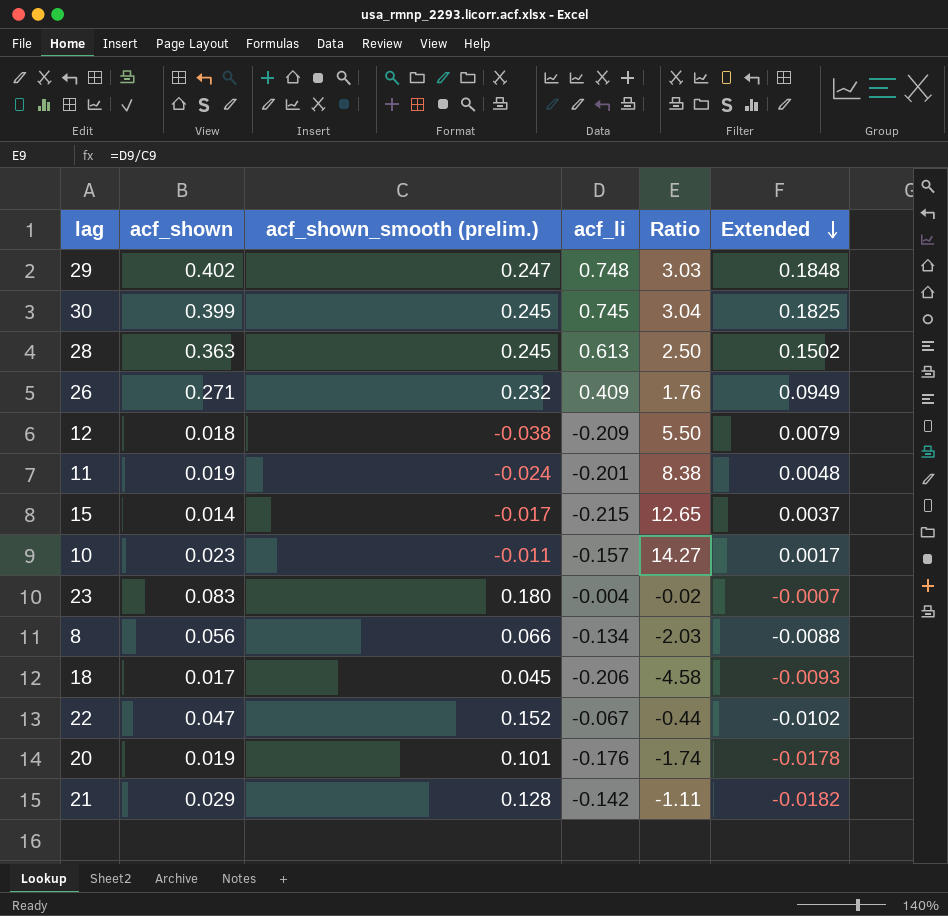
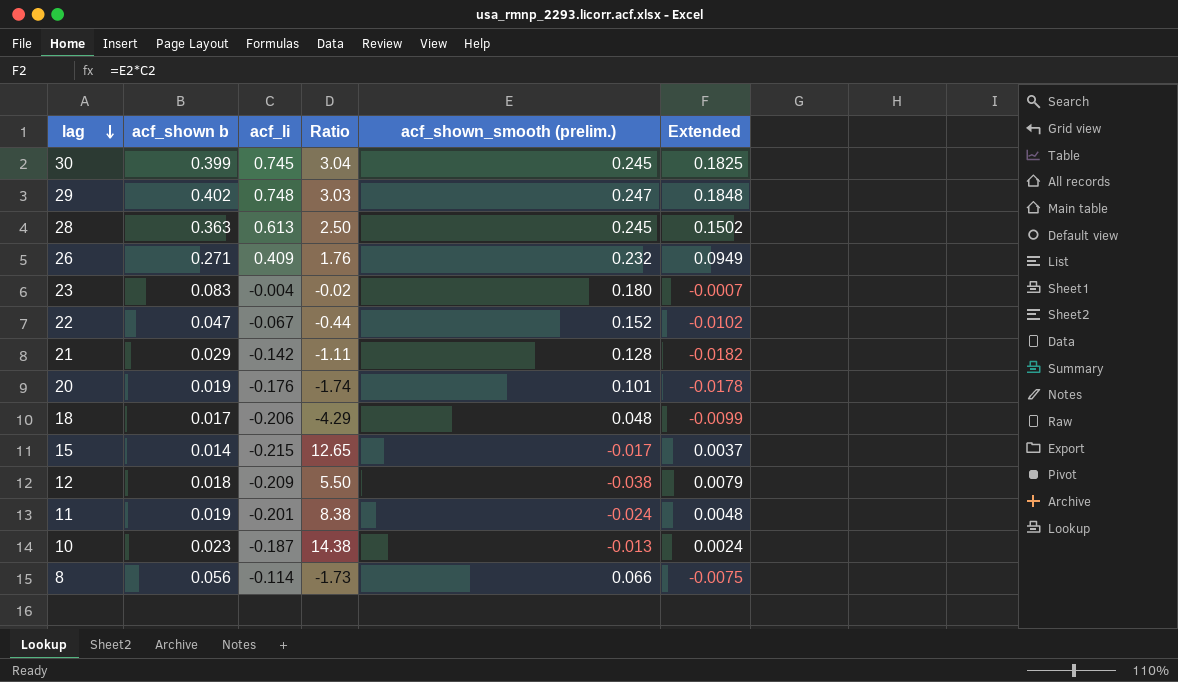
row order: Extended descending -> lag descending
column name: acf_shown -> acf_shown b
column acf_shown_smooth (prelim.) | position: 3 -> 5
18 | Ratio: -4.58 -> -4.29
18 | acf_shown_smooth (prelim.): 0.045 -> 0.048
18 | Extended: -0.0093 -> -0.0099
10 | acf_li: -0.157 -> -0.187
10 | Ratio: 14.27 -> 14.38
10 | acf_shown_smooth (prelim.): -0.011 -> -0.013
10 | Extended: 0.0017 -> 0.0024
8 | acf_li: -0.134 -> -0.114
8 | Ratio: -2.03 -> -1.73
8 | Extended: -0.0088 -> -0.0075

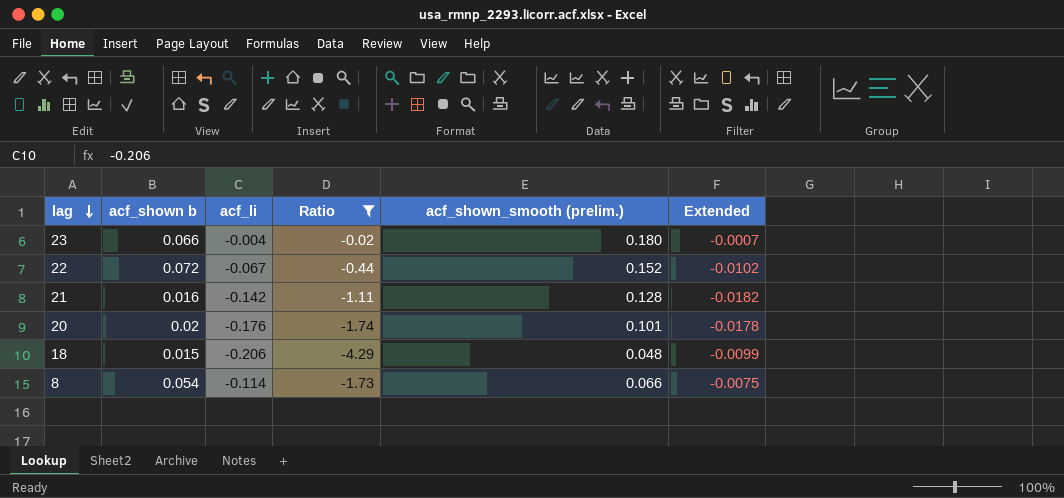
filter: none -> Ratio <= -0.02
23 | acf_shown b: 0.083 -> 0.066
22 | acf_shown b: 0.047 -> 0.072
21 | acf_shown b: 0.029 -> 0.016
20 | acf_shown b: 0.019 -> 0.02
18 | acf_shown b: 0.017 -> 0.015
8 | acf_shown b: 0.056 -> 0.054

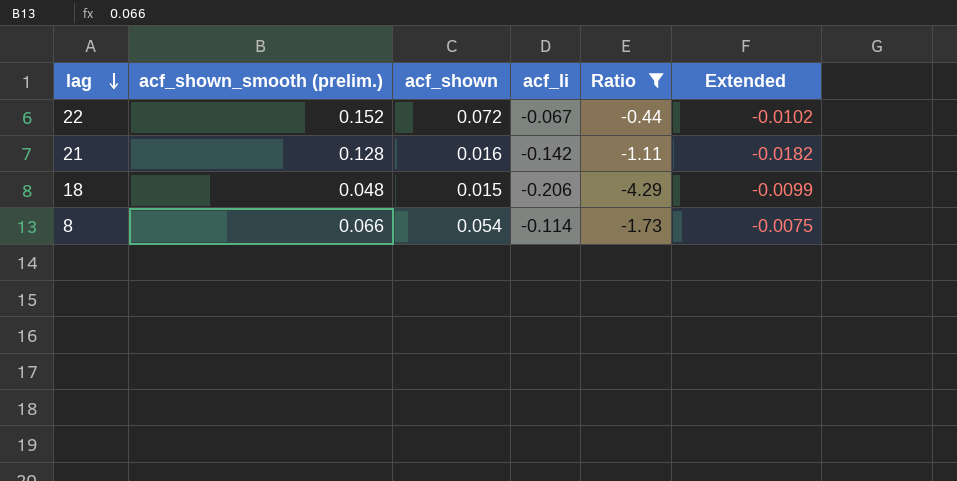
column acf_shown_smooth (prelim.) | position: 5 -> 2
column name: acf_shown b -> acf_shown
row 23: 0.066 | -0.004 | -0.02 | 0.180 | -0.0007 -> none
row 20: 0.02 | -0.176 | -1.74 | 0.101 | -0.0178 -> none

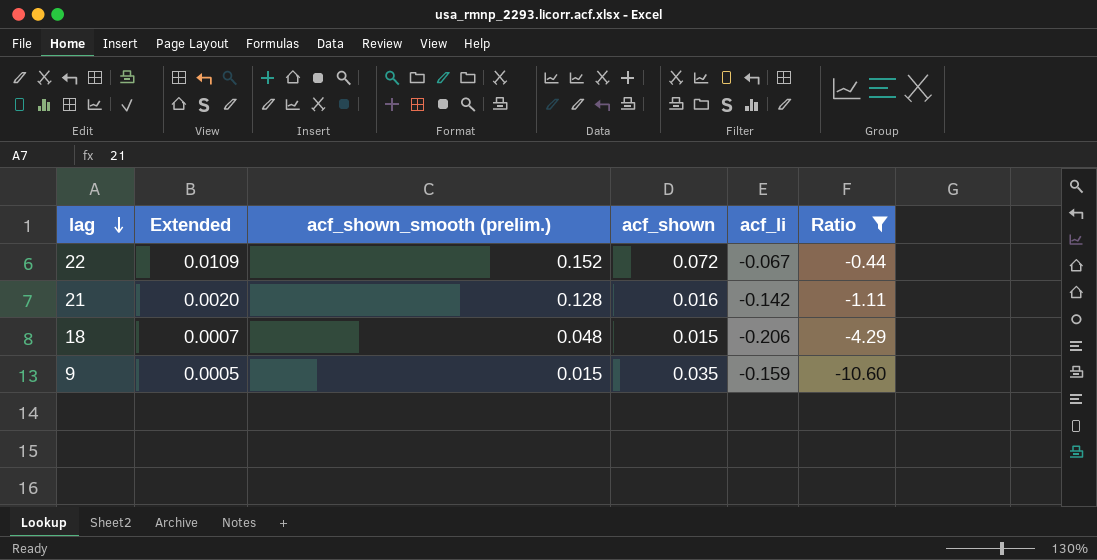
column Extended | formula: [acf_shown_smooth (prelim.)] * [acf_li] -> [acf_shown_smooth (prelim.)] * [acf_shown]
column Extended | position: 6 -> 2
row 8: 0.066 | 0.054 | -0.114 | -1.73 | -0.0075 -> none
row 9: none -> 0.0005 | 0.015 | 0.035 | -0.159 | -10.60

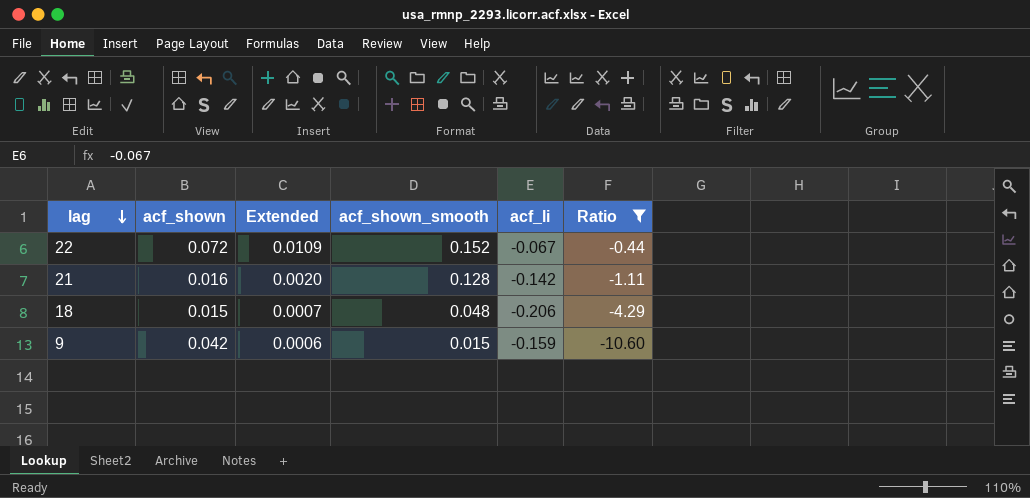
column acf_shown | position: 4 -> 2
column name: acf_shown_smooth (prelim.) -> acf_shown_smooth
9 | acf_shown: 0.035 -> 0.042
9 | Extended: 0.0005 -> 0.0006

